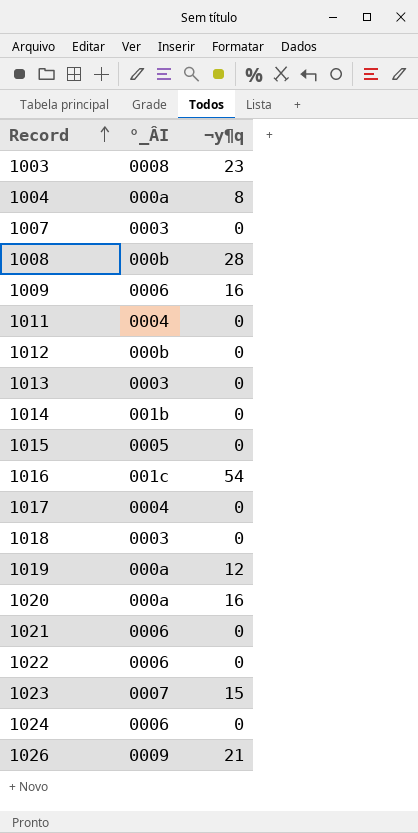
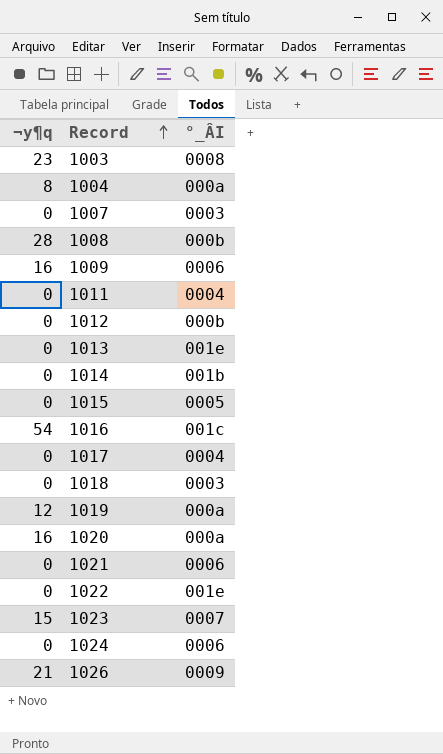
column ¬y¶q | position: 3 -> 1
1013 | °_ÂI: 0003 -> 001e
1022 | °_ÂI: 0006 -> 001e

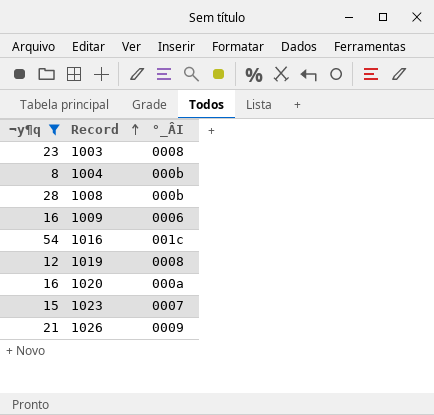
filter: none -> ¬y¶q != 0
1004 | °_ÂI: 000a -> 000b
1019 | °_ÂI: 000a -> 0008

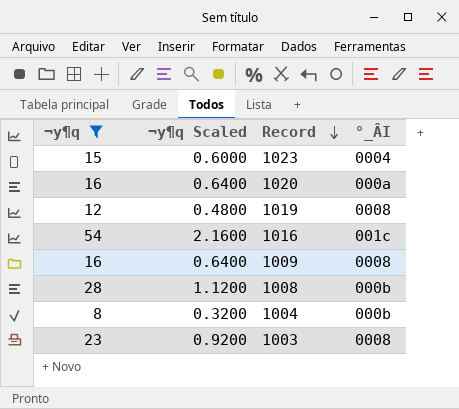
row order: Record ascending -> Record descending
column ¬y¶q Scaled | formula: none -> [¬y¶q] * 0.04
row 1026: 21 | 0009 -> none
1023 | °_ÂI: 0007 -> 0004
1009 | °_ÂI: 0006 -> 0008

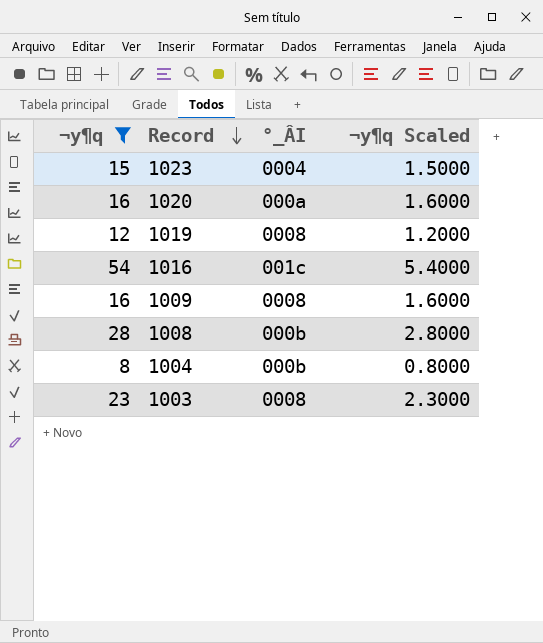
column ¬y¶q Scaled | formula: [¬y¶q] * 0.04 -> [¬y¶q] * 0.1
column ¬y¶q Scaled | position: 2 -> 4

